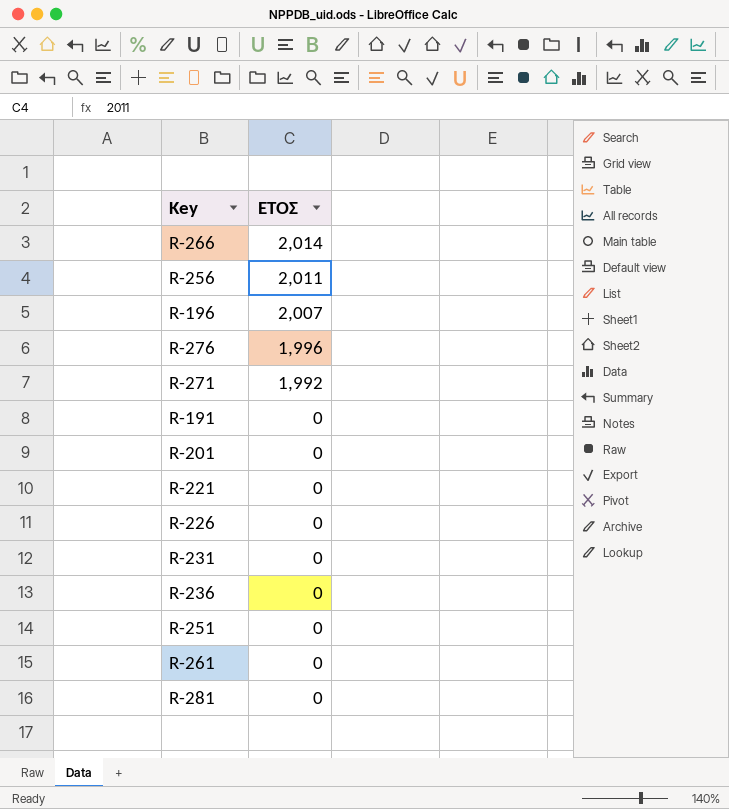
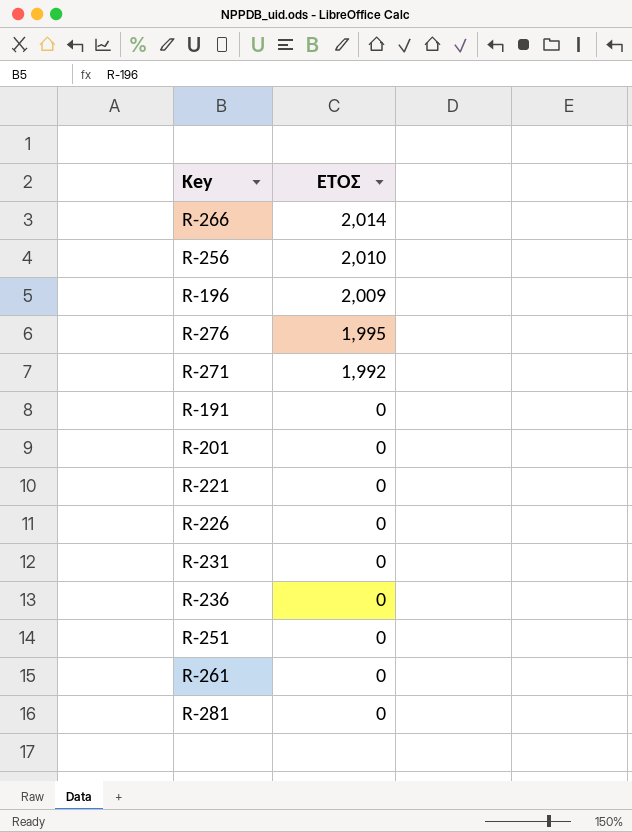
R-256 | ΕΤΟΣ: 2,011 -> 2,010
R-196 | ΕΤΟΣ: 2,007 -> 2,009
R-276 | ΕΤΟΣ: 1,996 -> 1,995

